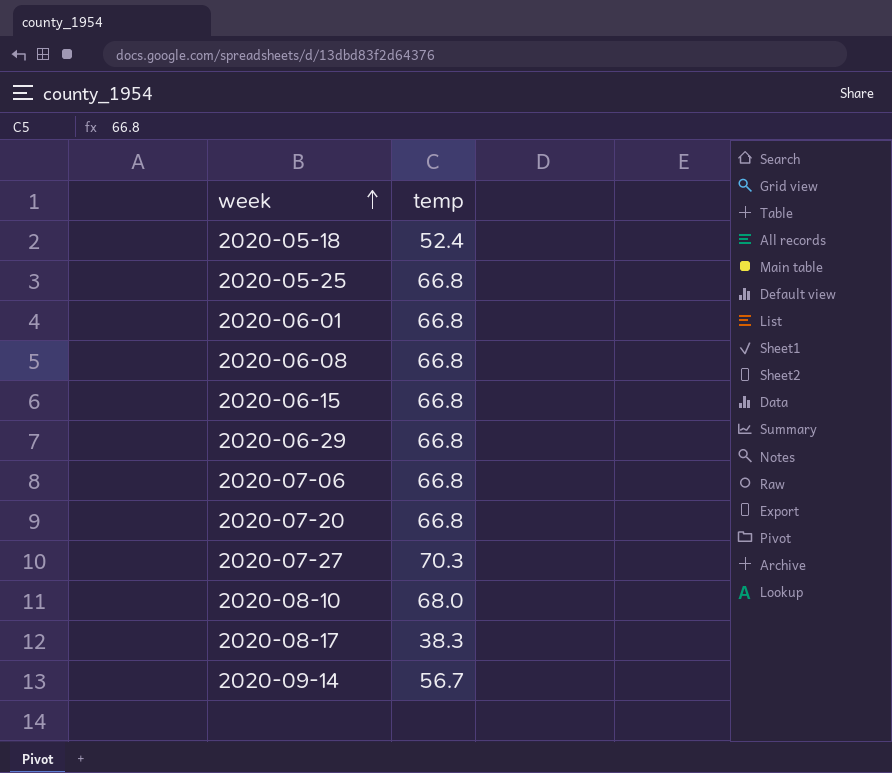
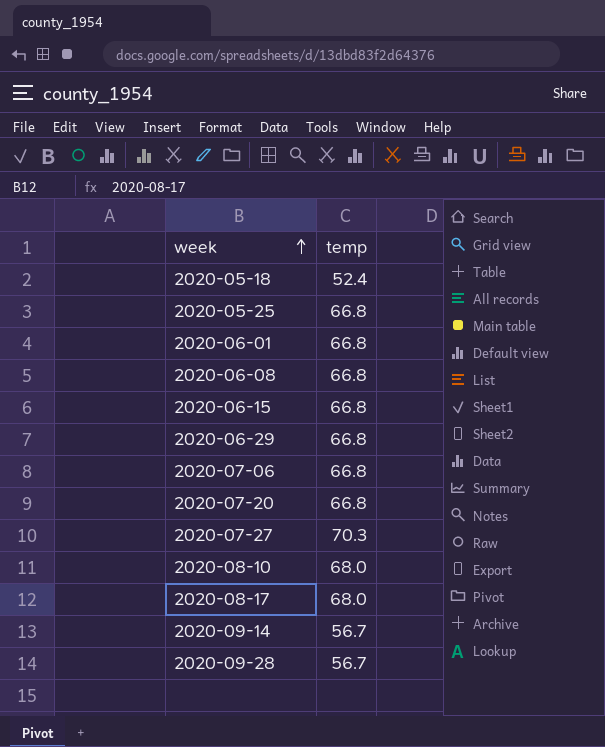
2020-08-17 | temp: 38.3 -> 68.0
row 2020-09-28: none -> 56.7

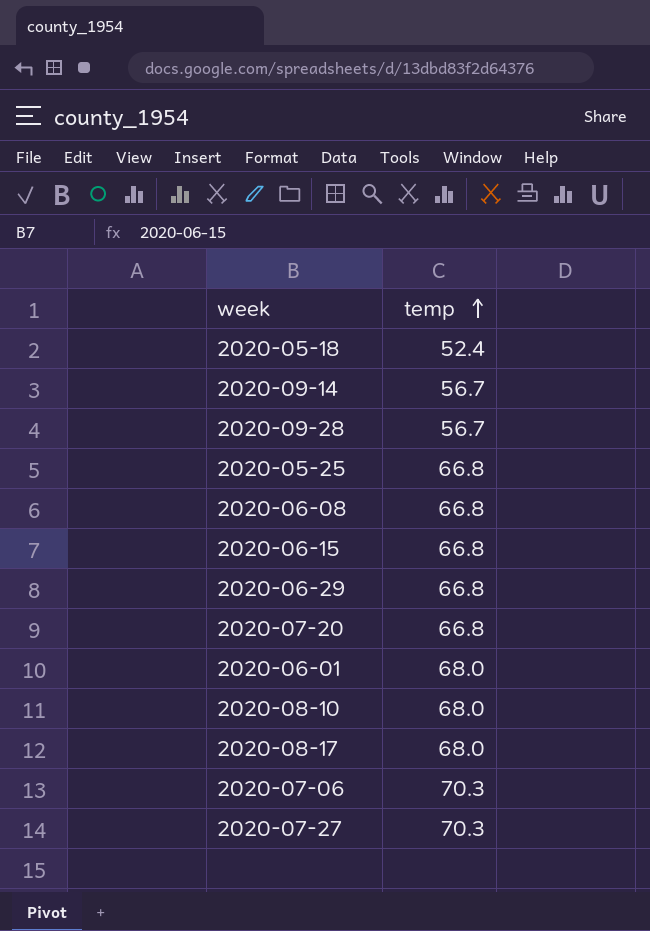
row order: week ascending -> temp ascending
2020-06-01 | temp: 66.8 -> 68.0
2020-07-06 | temp: 66.8 -> 70.3

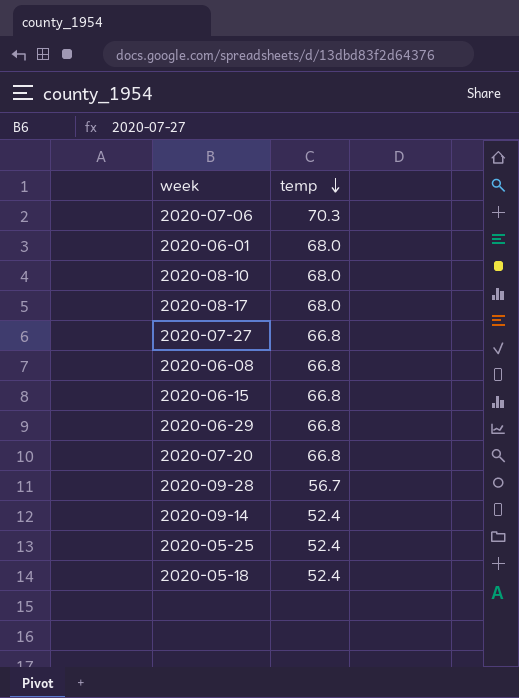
row order: temp ascending -> temp descending
2020-07-27 | temp: 70.3 -> 66.8
2020-09-14 | temp: 56.7 -> 52.4
2020-05-25 | temp: 66.8 -> 52.4

